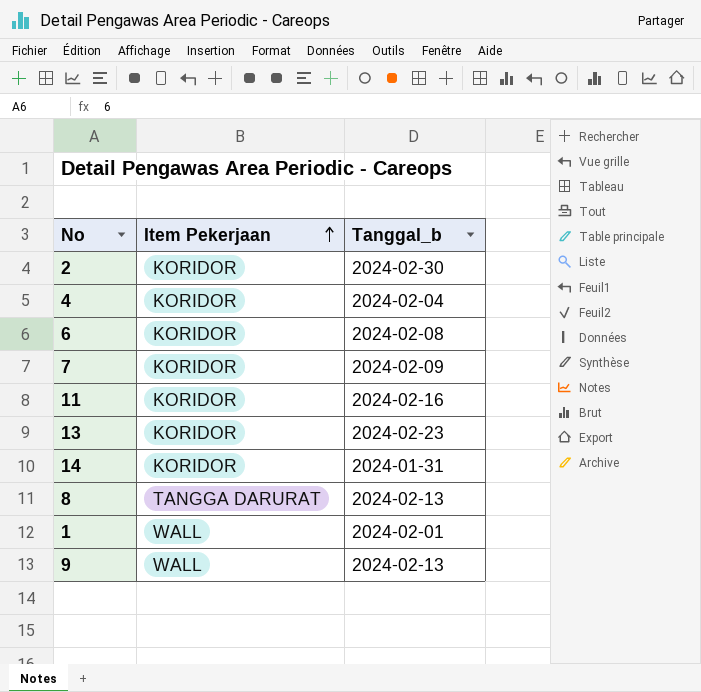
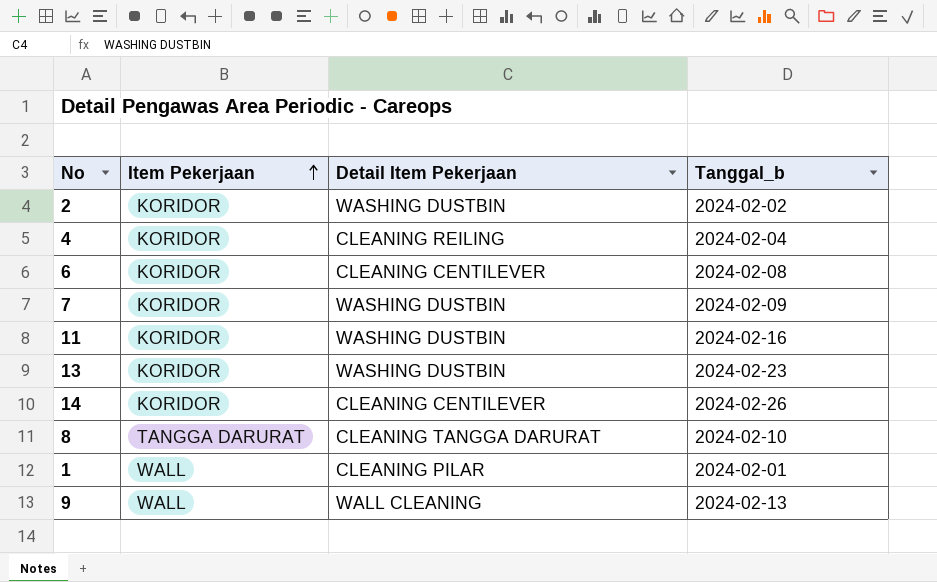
column Detail Item Pekerjaan | position: none -> 3
2 | Tanggal_b: 2024-02-30 -> 2024-02-02
14 | Tanggal_b: 2024-01-31 -> 2024-02-26
8 | Tanggal_b: 2024-02-13 -> 2024-02-10

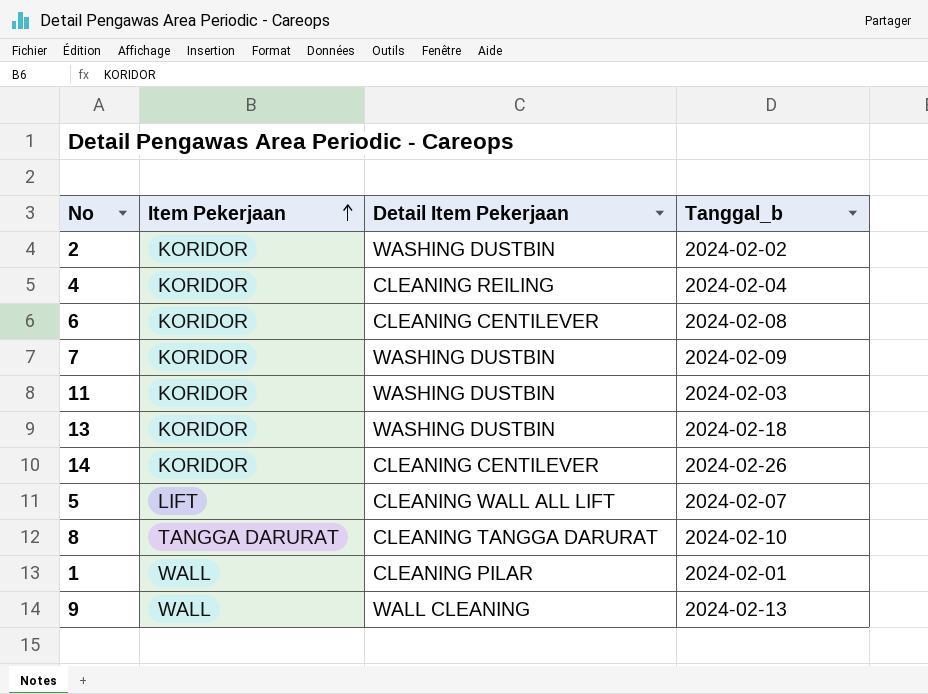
11 | Tanggal_b: 2024-02-16 -> 2024-02-03
13 | Tanggal_b: 2024-02-23 -> 2024-02-18
row 5: none -> LIFT | CLEANING WALL ALL LIFT | 2024-02-07

